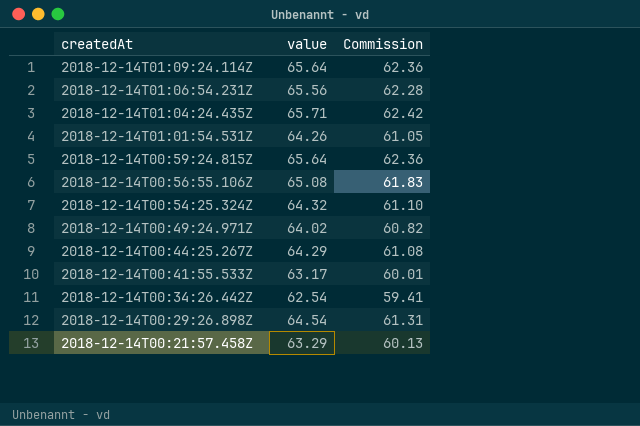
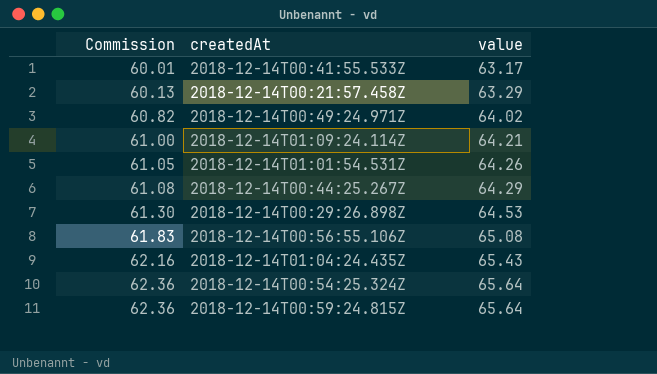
row order: createdAt descending -> Commission ascending
column Commission | position: 3 -> 1
row 2018-12-14T01:06:54.231Z: 65.56 | 62.28 -> none
row 2018-12-14T00:34:26.442Z: 62.54 | 59.41 -> none
2018-12-14T01:09:24.114Z | Commission: 62.36 -> 61.00
2018-12-14T01:09:24.114Z | value: 65.64 -> 64.21
2018-12-14T00:29:26.898Z | Commission: 61.31 -> 61.30
2018-12-14T00:29:26.898Z | value: 64.54 -> 64.53
2018-12-14T01:04:24.435Z | Commission: 62.42 -> 62.16
2018-12-14T01:04:24.435Z | value: 65.71 -> 65.43
2018-12-14T00:54:25.324Z | Commission: 61.10 -> 62.36
2018-12-14T00:54:25.324Z | value: 64.32 -> 65.64

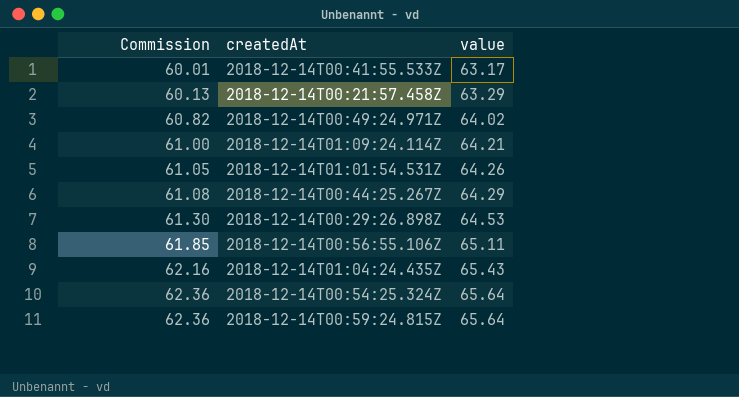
2018-12-14T00:56:55.106Z | Commission: 61.83 -> 61.85
2018-12-14T00:56:55.106Z | value: 65.08 -> 65.11

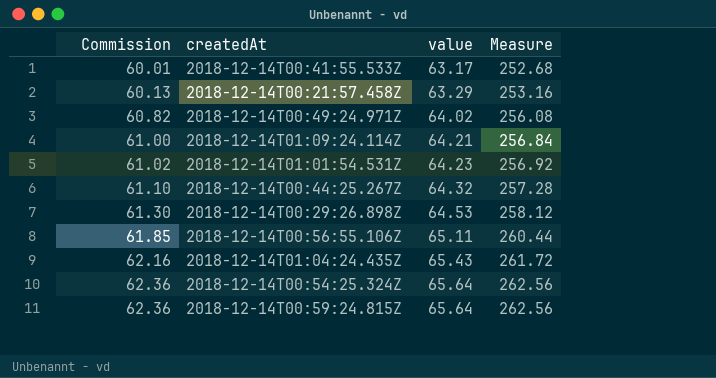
column Measure | formula: none -> [value] * 4
2018-12-14T01:01:54.531Z | Commission: 61.05 -> 61.02
2018-12-14T01:01:54.531Z | value: 64.26 -> 64.23
2018-12-14T00:44:25.267Z | Commission: 61.08 -> 61.10
2018-12-14T00:44:25.267Z | value: 64.29 -> 64.32

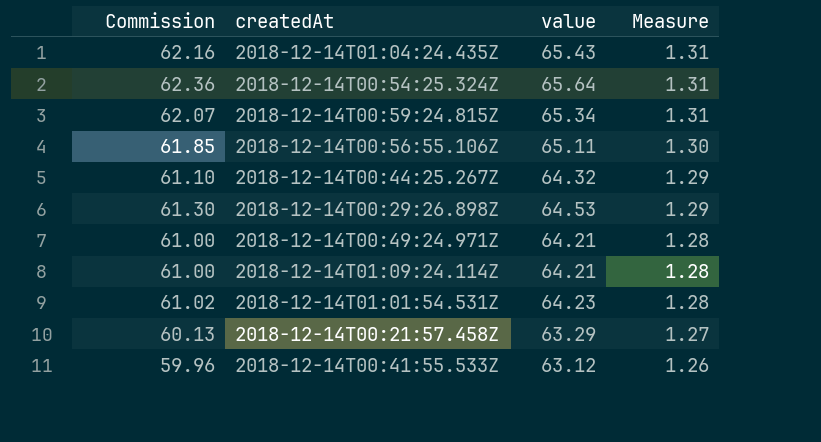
row order: Commission ascending -> Measure descending
column Measure | formula: [value] * 4 -> [value] * 0.02
2018-12-14T00:59:24.815Z | Commission: 62.36 -> 62.07
2018-12-14T00:59:24.815Z | value: 65.64 -> 65.34
2018-12-14T00:49:24.971Z | Commission: 60.82 -> 61.00
2018-12-14T00:49:24.971Z | value: 64.02 -> 64.21
2018-12-14T00:41:55.533Z | Commission: 60.01 -> 59.96
2018-12-14T00:41:55.533Z | value: 63.17 -> 63.12

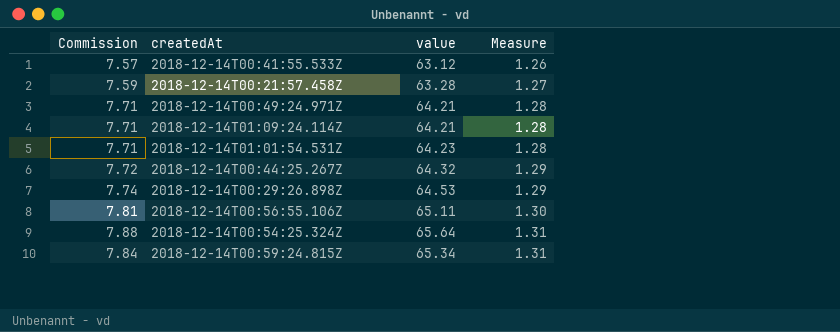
row order: Measure descending -> Measure ascending
column Commission | formula: [value] * 0.95 -> [value] * 0.12
row 2018-12-14T01:04:24.435Z: 62.16 | 65.43 | 1.31 -> none
2018-12-14T00:21:57.458Z | value: 63.29 -> 63.28

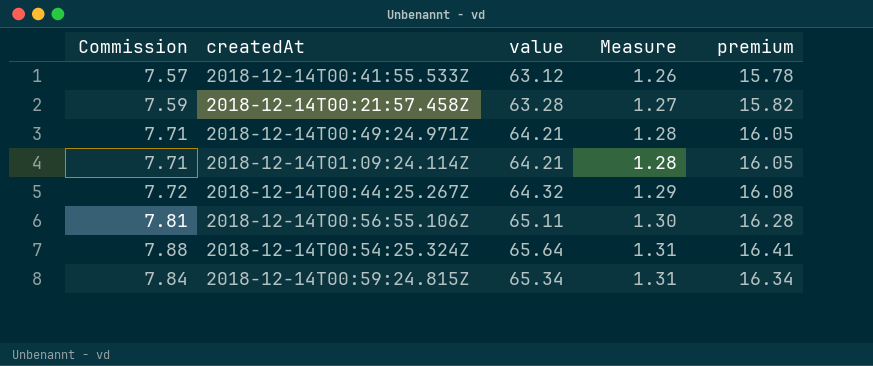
column premium | formula: none -> [value] * 0.25
row 2018-12-14T01:01:54.531Z: 7.71 | 64.23 | 1.28 -> none
row 2018-12-14T00:29:26.898Z: 7.74 | 64.53 | 1.29 -> none

